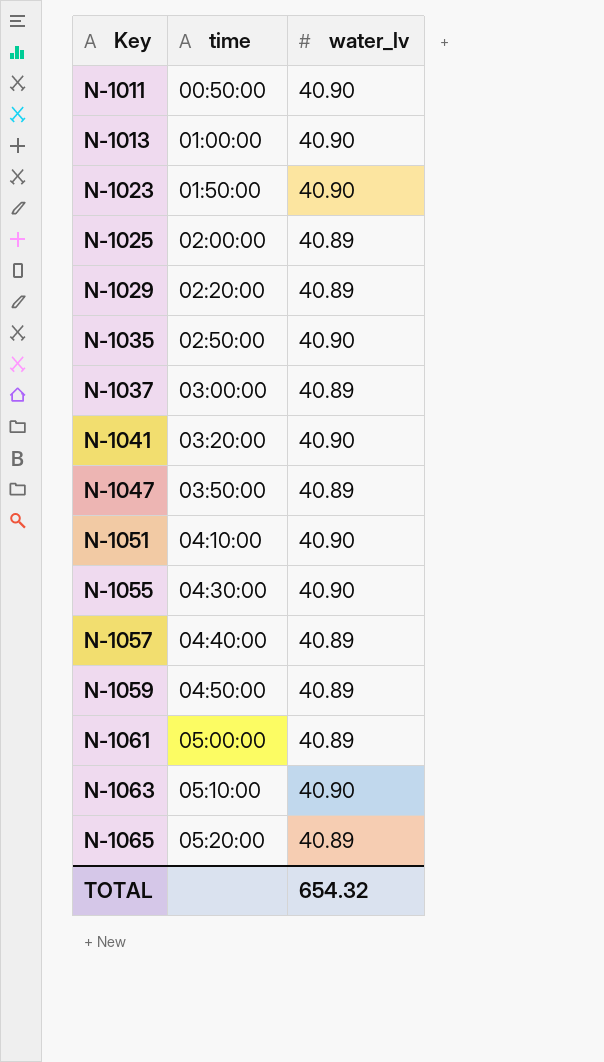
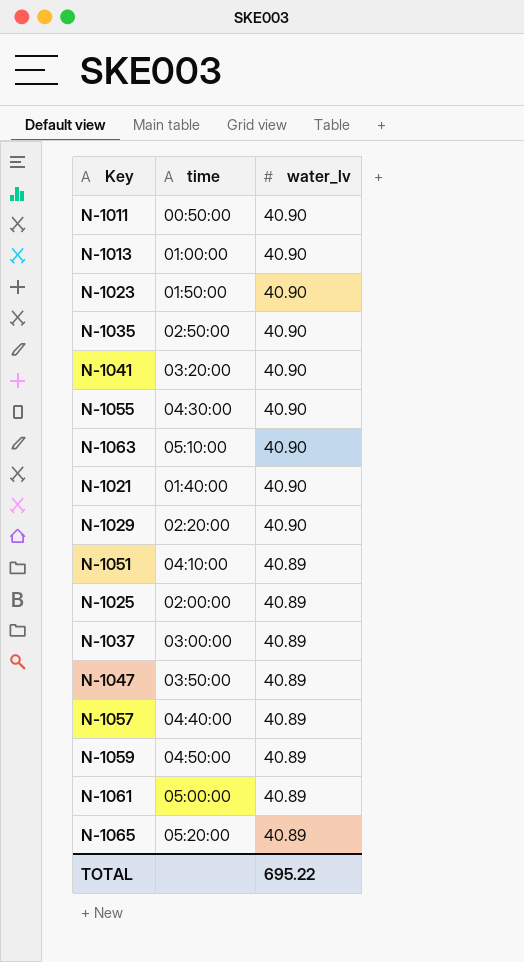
row order: Key ascending -> water_lv descending
row N-1021: none -> 01:40:00 | 40.90
N-1029 | water_lv: 40.89 -> 40.90
N-1051 | water_lv: 40.90 -> 40.89
TOTAL | water_lv: 654.32 -> 695.22

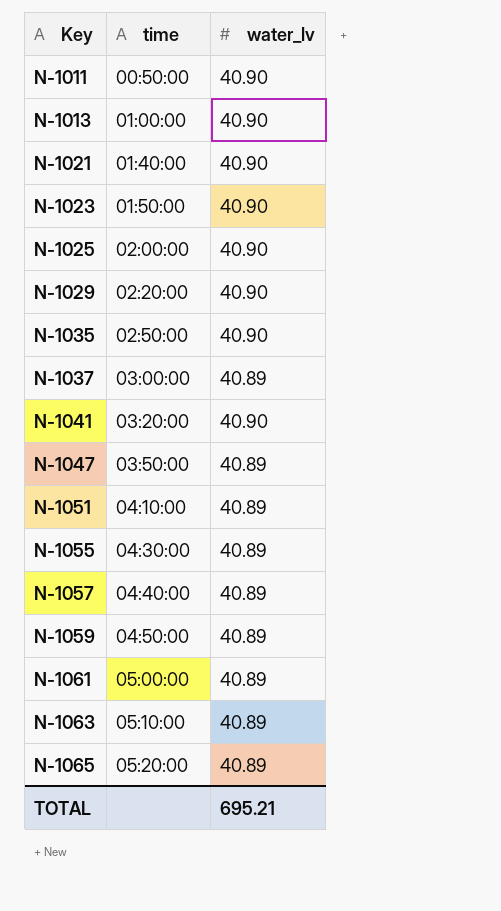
row order: water_lv descending -> Key ascending
N-1025 | water_lv: 40.89 -> 40.90
N-1055 | water_lv: 40.90 -> 40.89
N-1063 | water_lv: 40.90 -> 40.89
TOTAL | water_lv: 695.22 -> 695.21

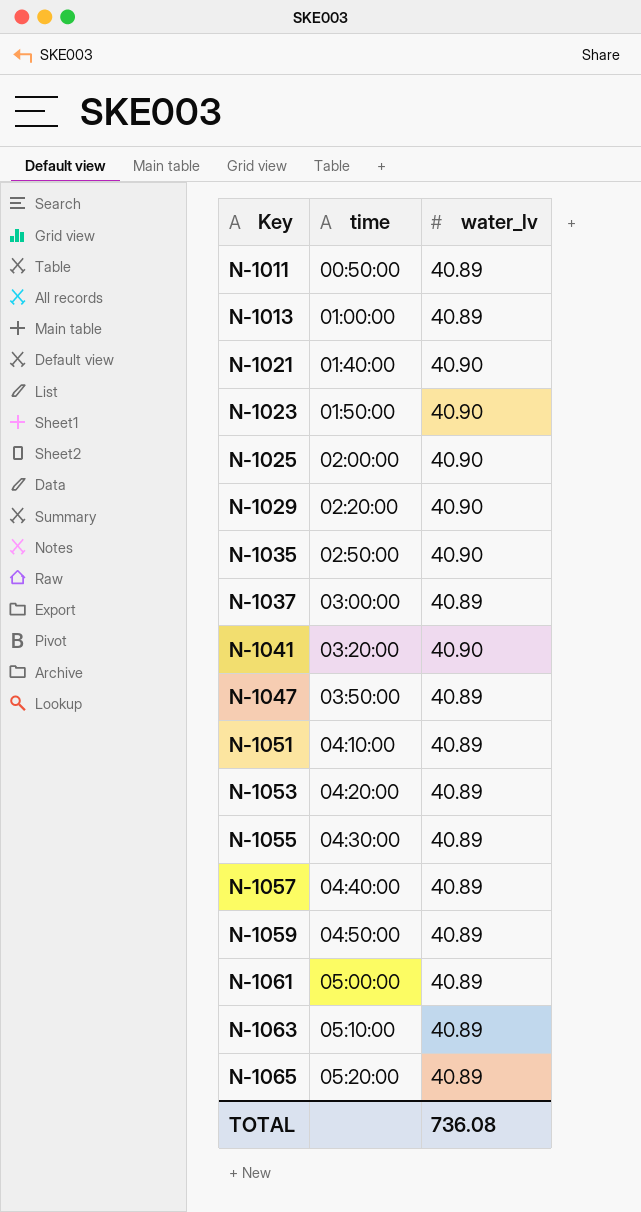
N-1011 | water_lv: 40.90 -> 40.89
N-1013 | water_lv: 40.90 -> 40.89
row N-1053: none -> 04:20:00 | 40.89
TOTAL | water_lv: 695.21 -> 736.08

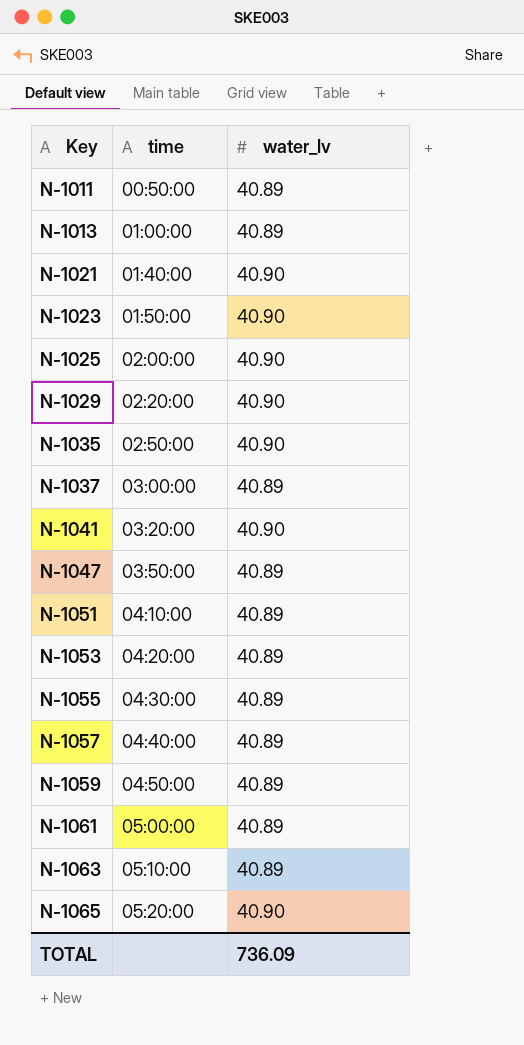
N-1065 | water_lv: 40.89 -> 40.90
TOTAL | water_lv: 736.08 -> 736.09

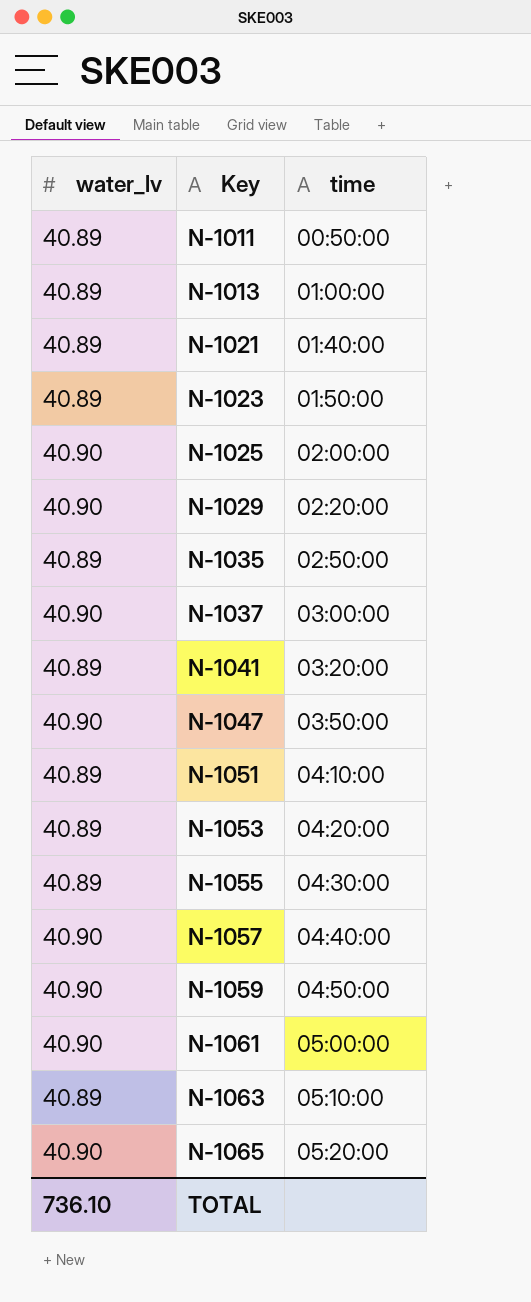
column water_lv | position: 3 -> 1
N-1021 | water_lv: 40.90 -> 40.89
N-1023 | water_lv: 40.90 -> 40.89
N-1035 | water_lv: 40.90 -> 40.89
N-1037 | water_lv: 40.89 -> 40.90
N-1041 | water_lv: 40.90 -> 40.89
N-1047 | water_lv: 40.89 -> 40.90
N-1057 | water_lv: 40.89 -> 40.90
N-1059 | water_lv: 40.89 -> 40.90
N-1061 | water_lv: 40.89 -> 40.90
TOTAL | water_lv: 736.09 -> 736.10

